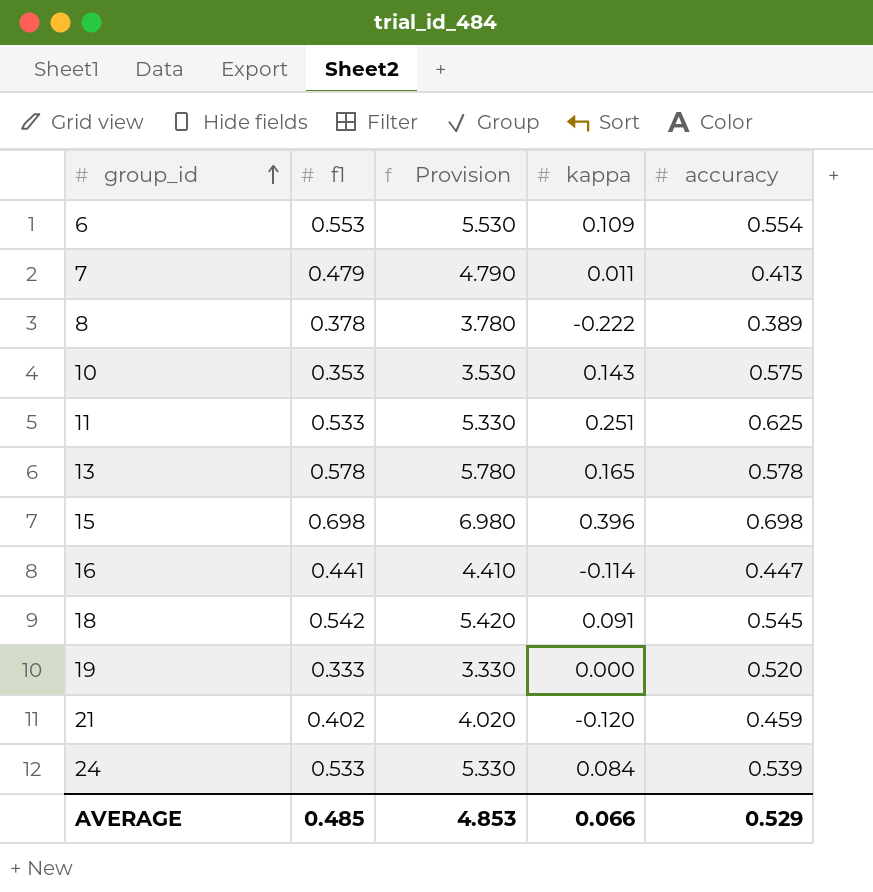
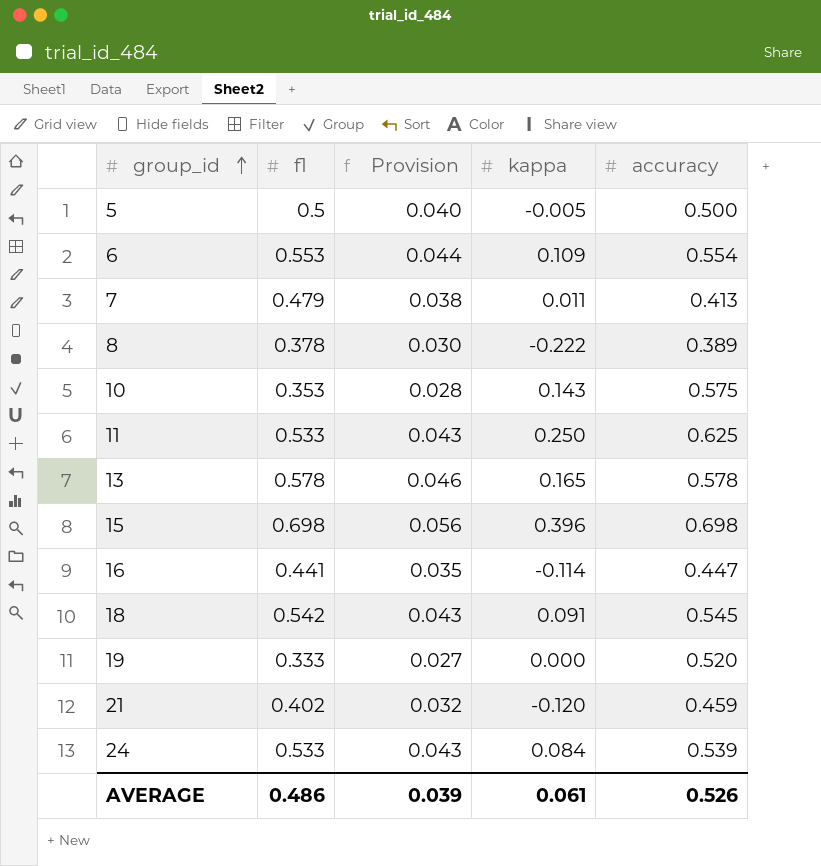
column Provision | formula: [f1] * 10 -> [f1] * 0.08
row 5: none -> 0.5 | 0.040 | -0.005 | 0.500
11 | kappa: 0.251 -> 0.250
AVERAGE | f1: 0.485 -> 0.486
AVERAGE | Provision: 4.853 -> 0.039
AVERAGE | kappa: 0.066 -> 0.061
AVERAGE | accuracy: 0.529 -> 0.526

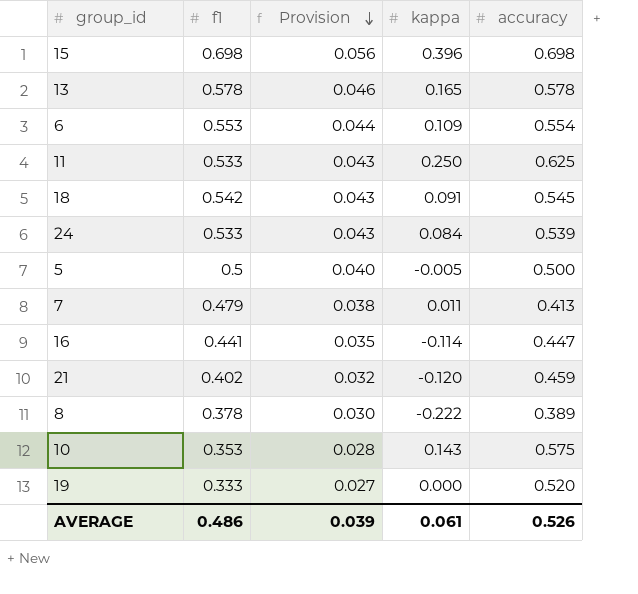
row order: group_id ascending -> Provision descending

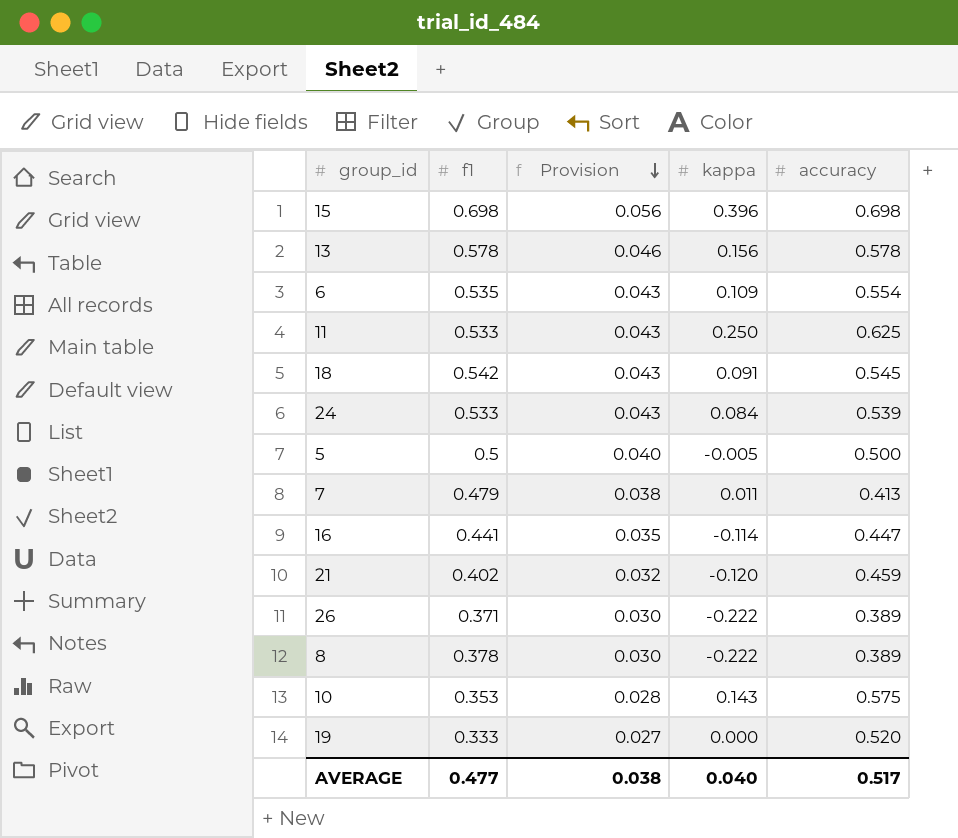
13 | kappa: 0.165 -> 0.156
6 | f1: 0.553 -> 0.535
6 | Provision: 0.044 -> 0.043
row 26: none -> 0.371 | 0.030 | -0.222 | 0.389
AVERAGE | f1: 0.486 -> 0.477
AVERAGE | Provision: 0.039 -> 0.038
AVERAGE | kappa: 0.061 -> 0.040
AVERAGE | accuracy: 0.526 -> 0.517

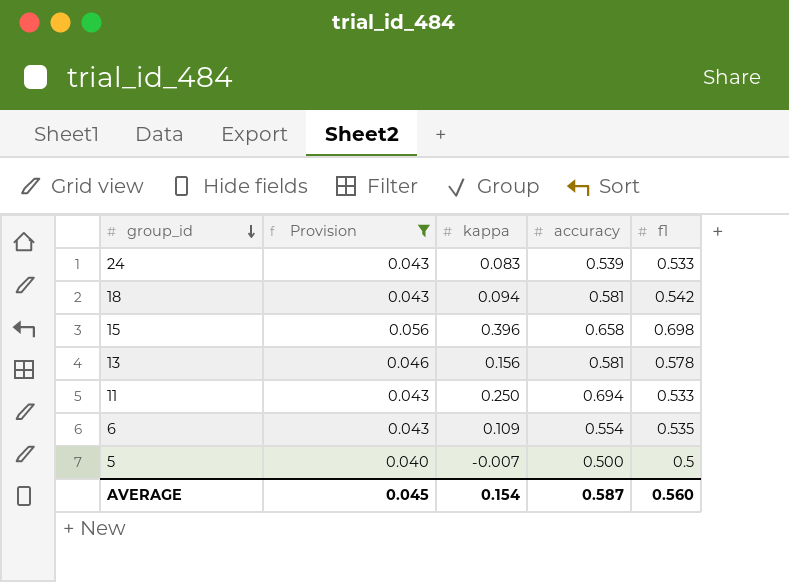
filter: none -> Provision >= 0.040
row order: Provision descending -> group_id descending
column f1 | position: 2 -> 5
24 | kappa: 0.084 -> 0.083
18 | kappa: 0.091 -> 0.094
18 | accuracy: 0.545 -> 0.581
15 | accuracy: 0.698 -> 0.658
13 | accuracy: 0.578 -> 0.581
11 | accuracy: 0.625 -> 0.694
5 | kappa: -0.005 -> -0.007
AVERAGE | Provision: 0.038 -> 0.045
AVERAGE | kappa: 0.040 -> 0.154
AVERAGE | accuracy: 0.517 -> 0.587
AVERAGE | f1: 0.477 -> 0.560

